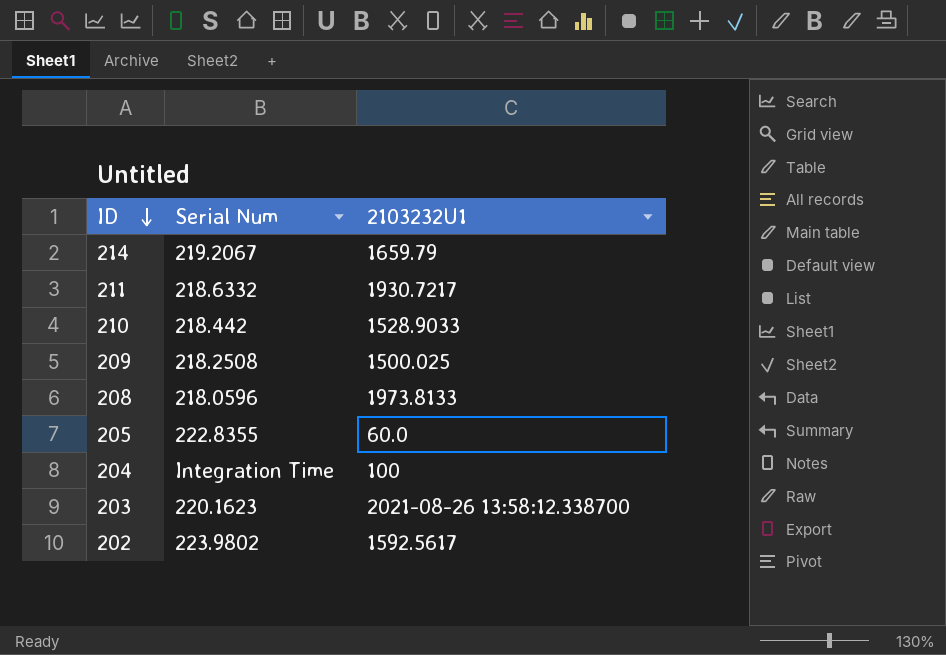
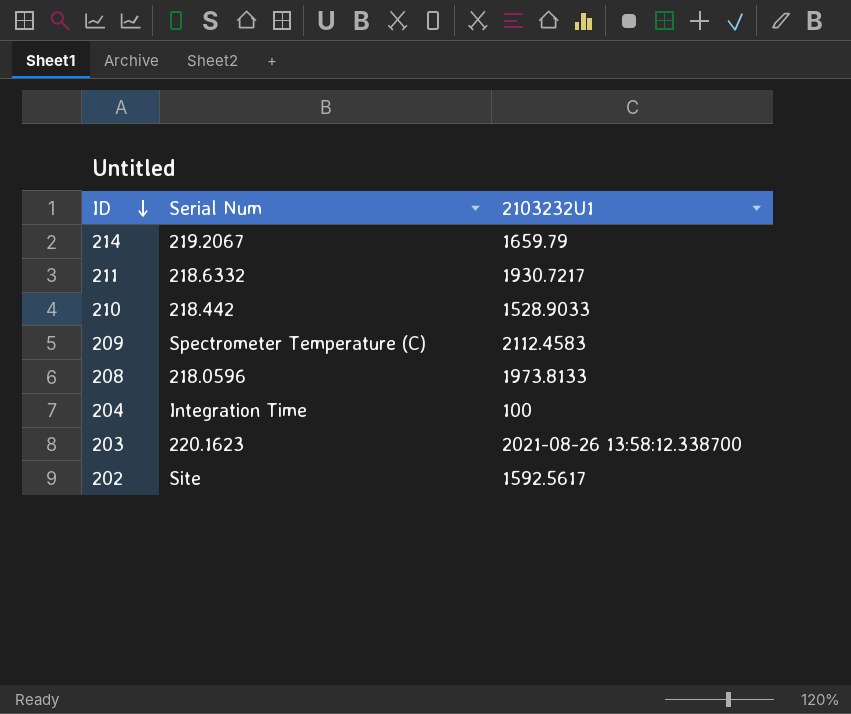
row 205: 222.8355 | 60.0 -> none
209 | Serial Num: 218.2508 -> Spectrometer Temperature (C)
209 | 2103232U1: 1500.025 -> 2112.4583
202 | Serial Num: 223.9802 -> Site

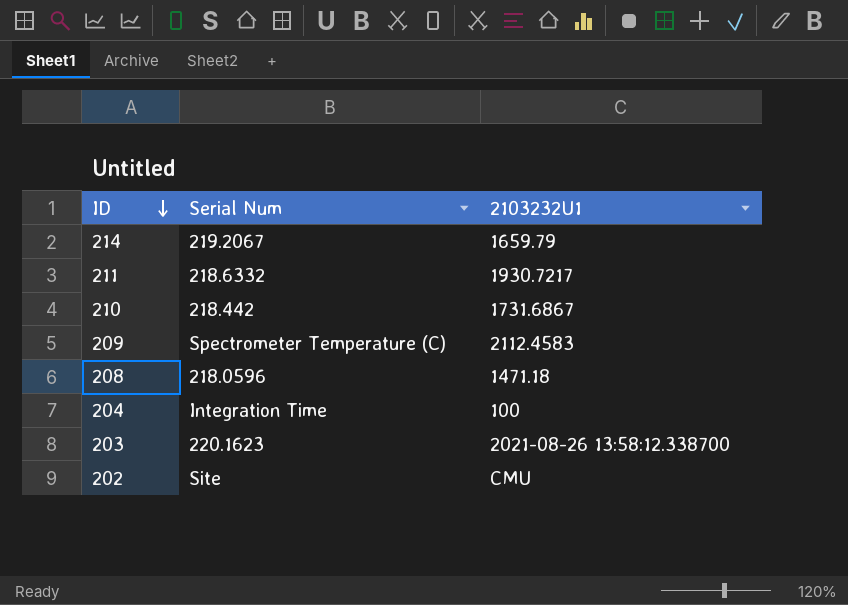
210 | 2103232U1: 1528.9033 -> 1731.6867
208 | 2103232U1: 1973.8133 -> 1471.18
202 | 2103232U1: 1592.5617 -> CMU

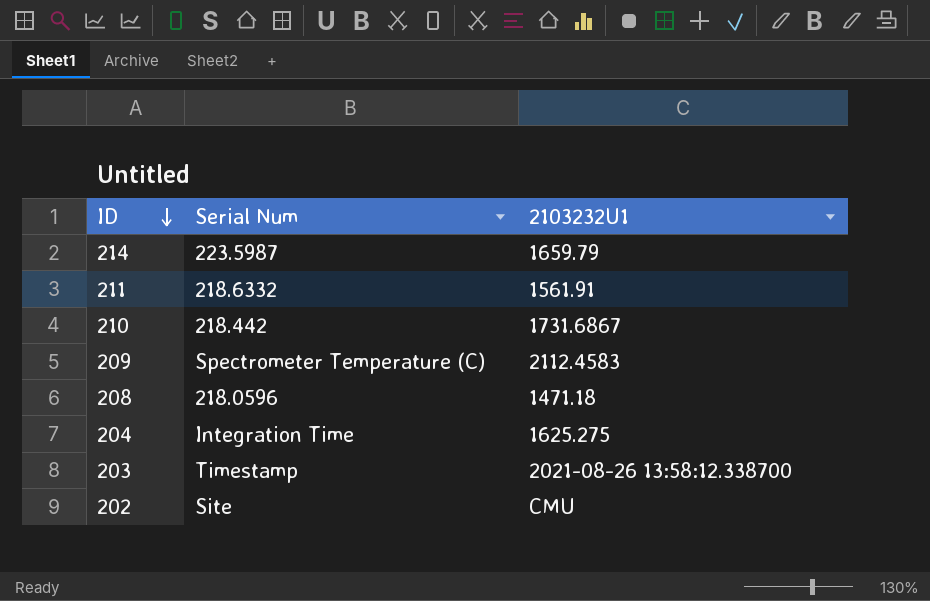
214 | Serial Num: 219.2067 -> 223.5987
211 | 2103232U1: 1930.7217 -> 1561.91
204 | 2103232U1: 100 -> 1625.275
203 | Serial Num: 220.1623 -> Timestamp

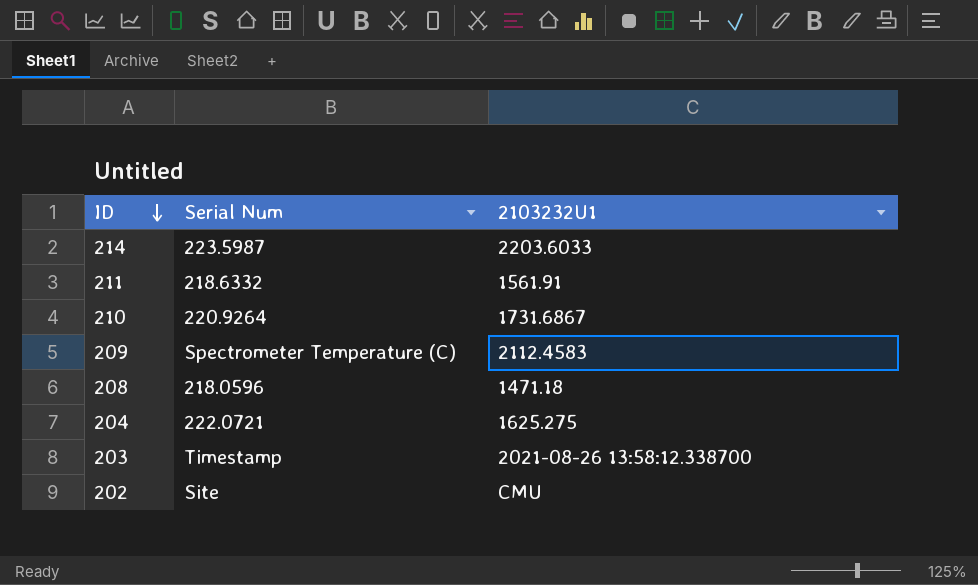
214 | 2103232U1: 1659.79 -> 2203.6033
210 | Serial Num: 218.442 -> 220.9264
204 | Serial Num: Integration Time -> 222.0721

